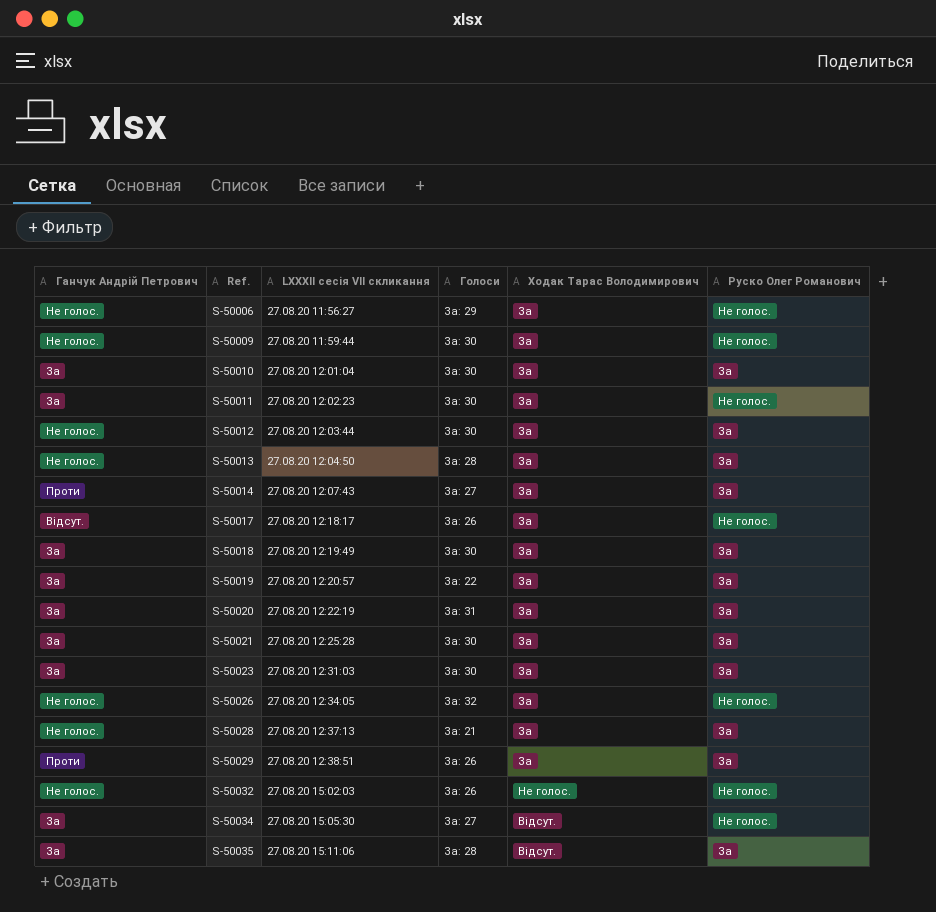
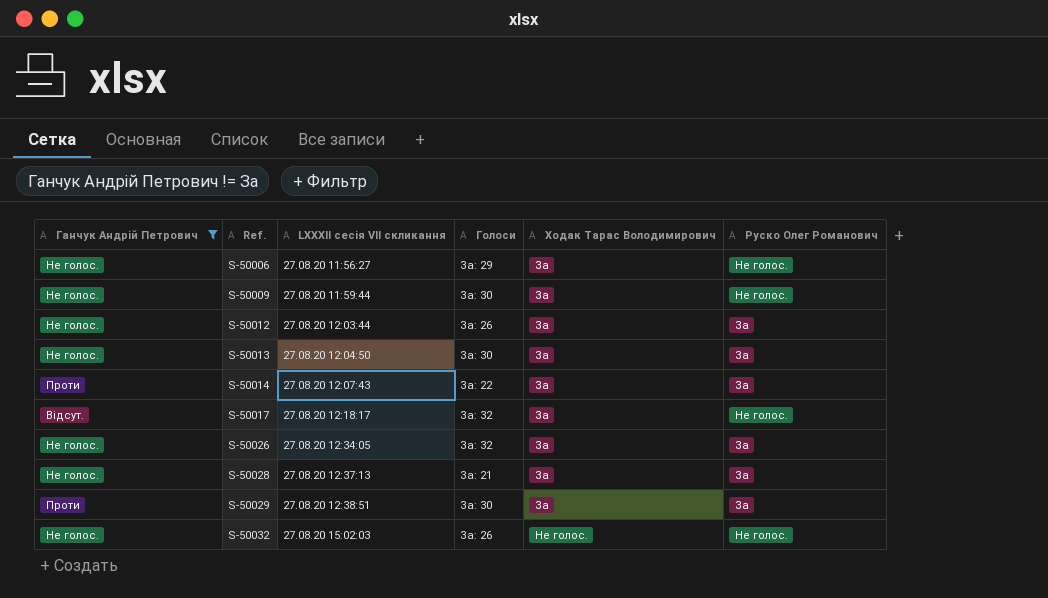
filter: none -> Ганчук Андрій Петрович != За
S-50012 | Голоси: За: 30 -> За: 26
S-50013 | Голоси: За: 28 -> За: 30
S-50014 | Голоси: За: 27 -> За: 22
S-50017 | Голоси: За: 26 -> За: 32
S-50026 | Руско Олег Романович: Не голос. -> За
S-50029 | Голоси: За: 26 -> За: 30

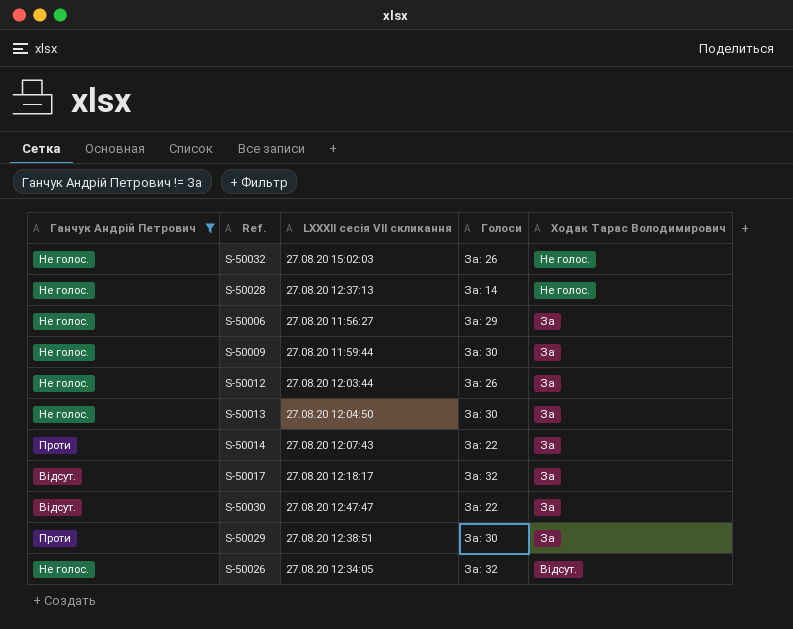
row order: Ref. ascending -> Ходак Тарас Володимирович descending
column Руско Олег Романович | position: 6 -> none
S-50028 | Голоси: За: 21 -> За: 14
S-50028 | Ходак Тарас Володимирович: За -> Не голос.
row S-50030: none -> Відсут. | 27.08.20 12:47:47 | За: 22 | За
S-50026 | Ходак Тарас Володимирович: За -> Відсут.

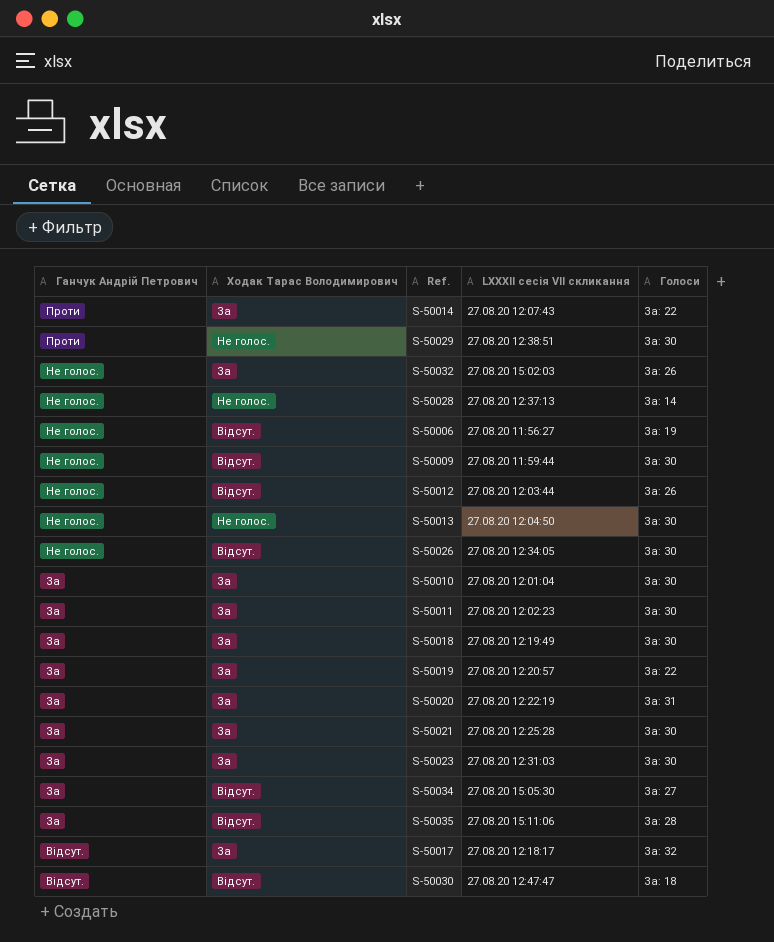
filter: Ганчук Андрій Петрович != За -> none
row order: Ходак Тарас Володимирович descending -> Ганчук Андрій Петрович descending
column Ходак Тарас Володимирович | position: 5 -> 2
S-50029 | Ходак Тарас Володимирович: За -> Не голос.
S-50032 | Ходак Тарас Володимирович: Не голос. -> За
S-50006 | Ходак Тарас Володимирович: За -> Відсут.
S-50006 | Голоси: За: 29 -> За: 19
S-50009 | Ходак Тарас Володимирович: За -> Відсут.
S-50012 | Ходак Тарас Володимирович: За -> Відсут.
S-50013 | Ходак Тарас Володимирович: За -> Не голос.
S-50026 | Голоси: За: 32 -> За: 30
S-50030 | Ходак Тарас Володимирович: За -> Відсут.
S-50030 | Голоси: За: 22 -> За: 18

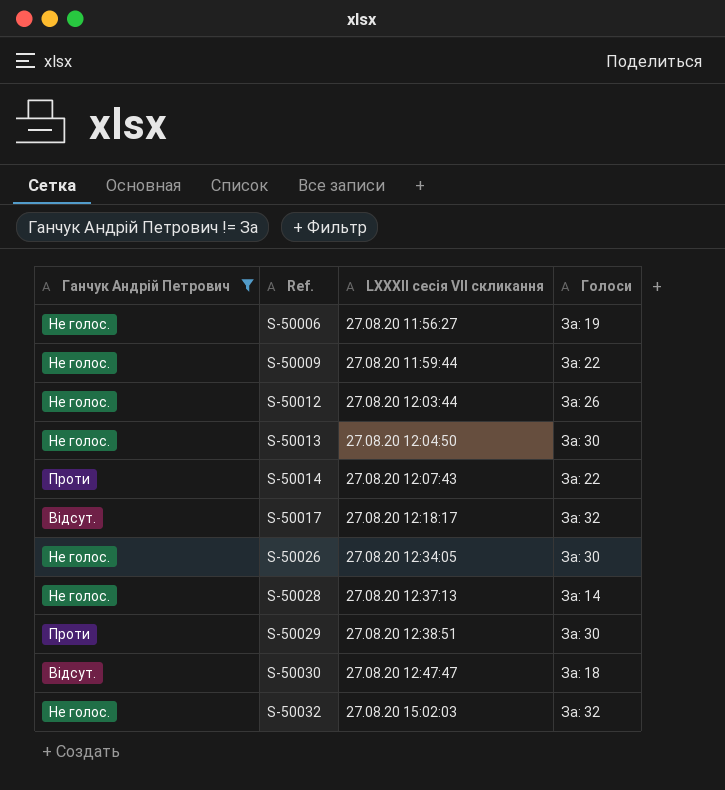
filter: none -> Ганчук Андрій Петрович != За
row order: Ганчук Андрій Петрович descending -> Ref. ascending
column Ходак Тарас Володимирович | position: 2 -> none
S-50009 | Голоси: За: 30 -> За: 22
S-50032 | Голоси: За: 26 -> За: 32

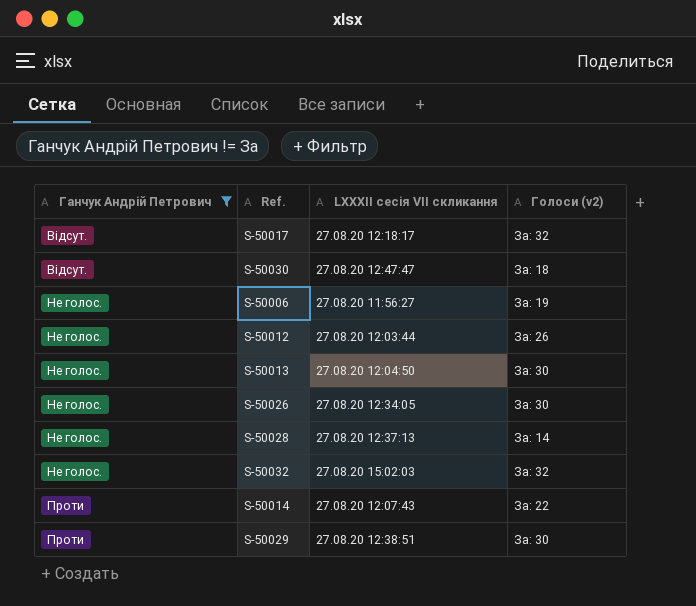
row order: Ref. ascending -> Ганчук Андрій Петрович ascending
column name: Голоси -> Голоси (v2)
row S-50009: Не голос. | 27.08.20 11:59:44 | За: 22 -> none

